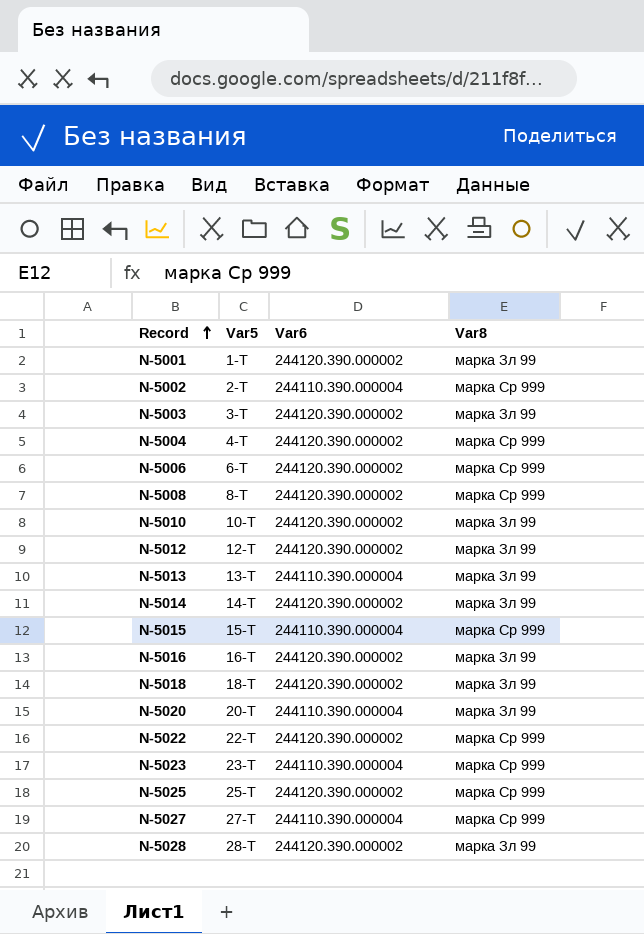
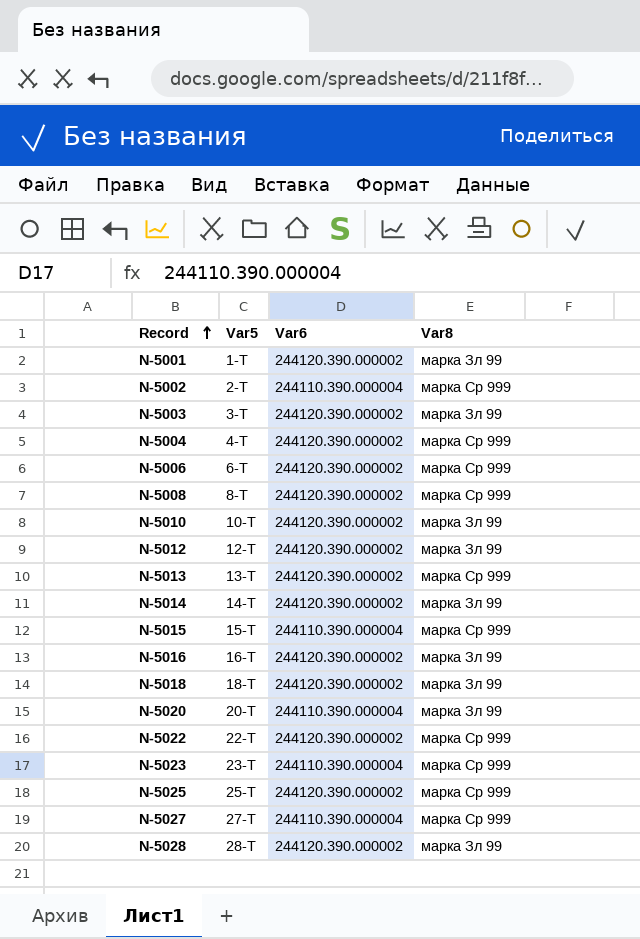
N-5013 | Var6: 244110.390.000004 -> 244120.390.000002
N-5013 | Var8: марка Зл 99 -> марка Ср 999

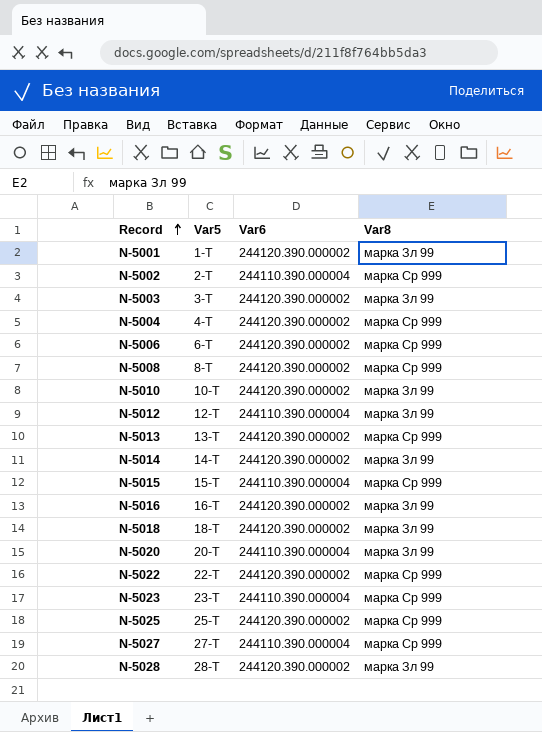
N-5012 | Var6: 244120.390.000002 -> 244110.390.000004

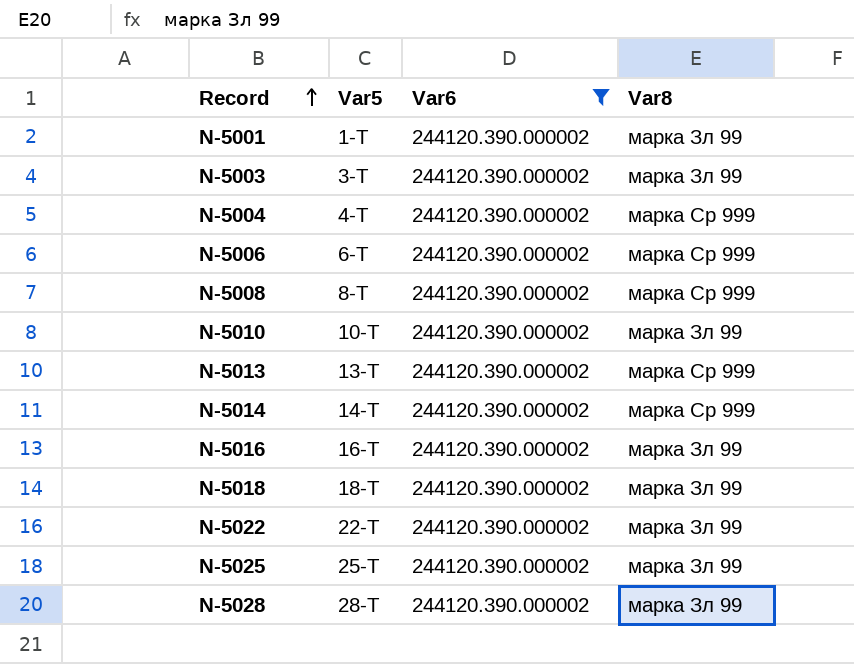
filter: none -> Var6 = 244120.390.000002
N-5014 | Var8: марка Зл 99 -> марка Ср 999
N-5022 | Var8: марка Ср 999 -> марка Зл 99
N-5025 | Var8: марка Ср 999 -> марка Зл 99

